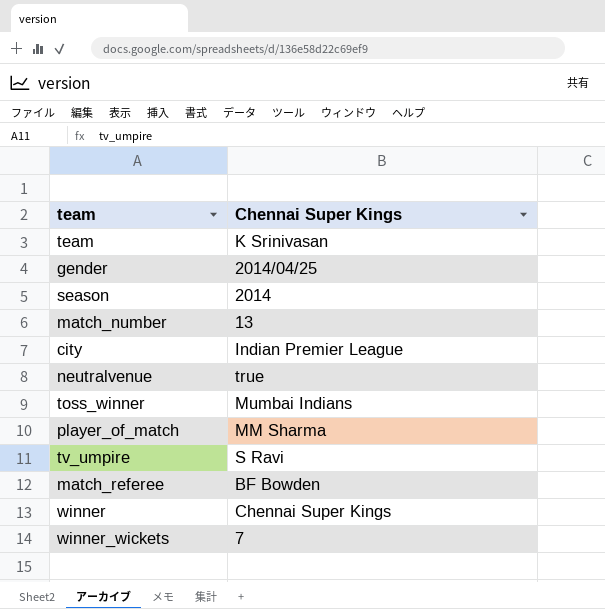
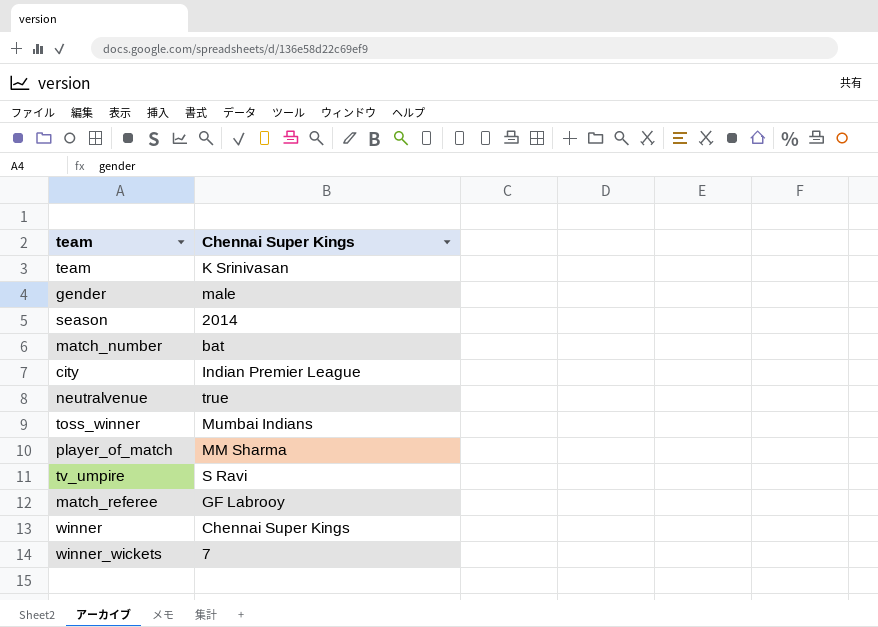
gender | Chennai Super Kings: 2014/04/25 -> male
match_number | Chennai Super Kings: 13 -> bat
match_referee | Chennai Super Kings: BF Bowden -> GF Labrooy

